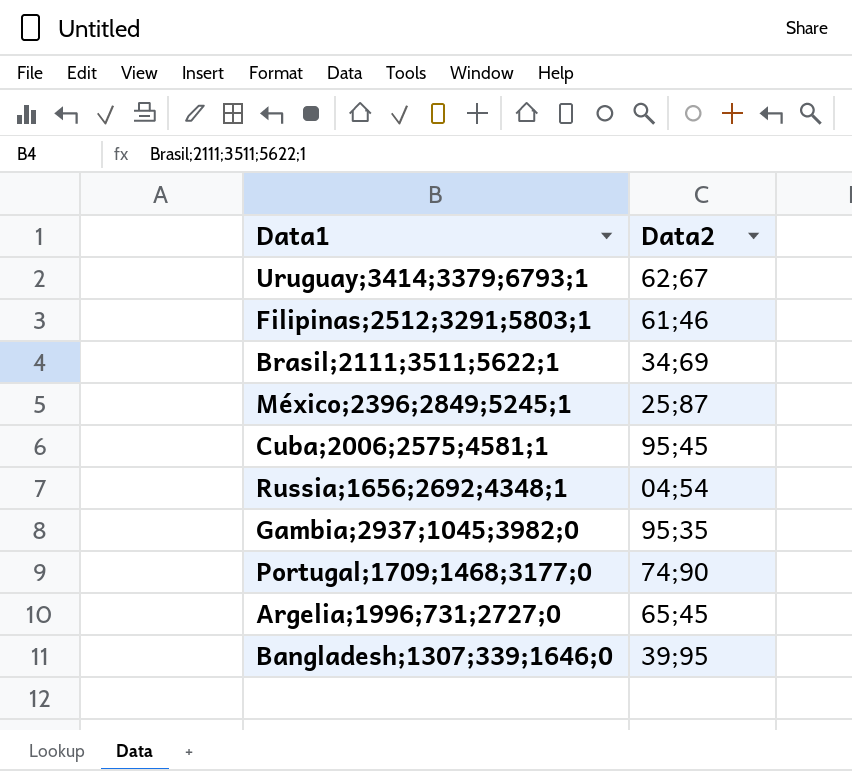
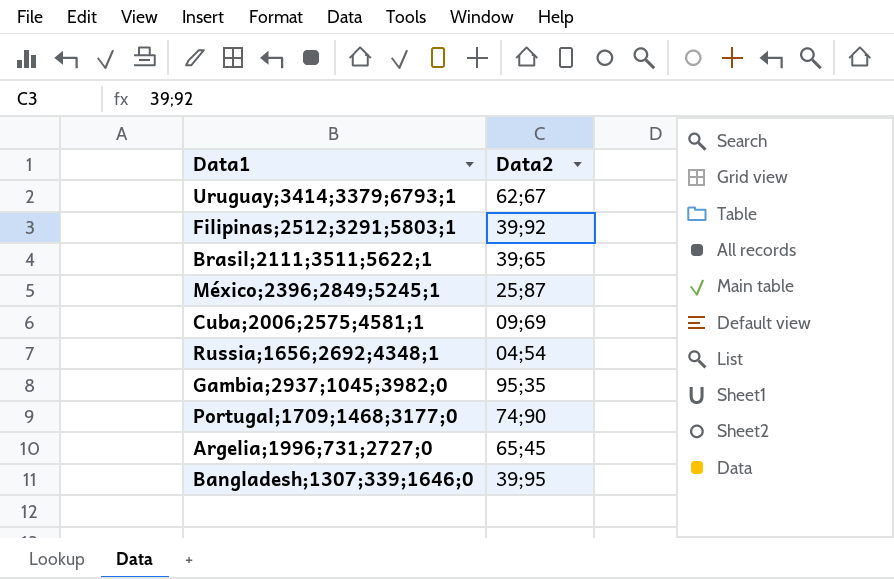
Filipinas;2512;3291;5803;1 | Data2: 61;46 -> 39;92
Brasil;2111;3511;5622;1 | Data2: 34;69 -> 39;65
Cuba;2006;2575;4581;1 | Data2: 95;45 -> 09;69

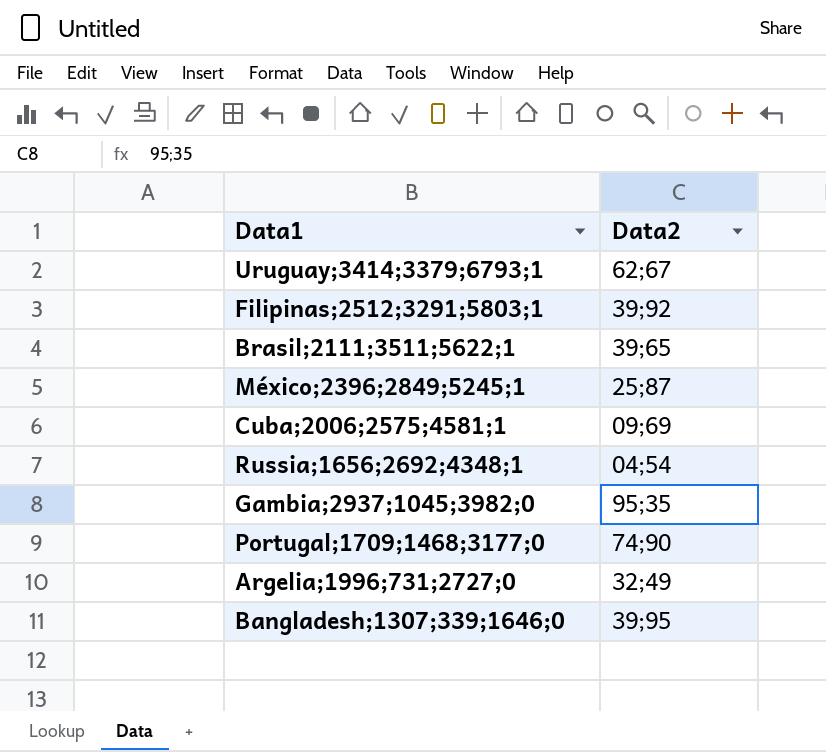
Argelia;1996;731;2727;0 | Data2: 65;45 -> 32;49

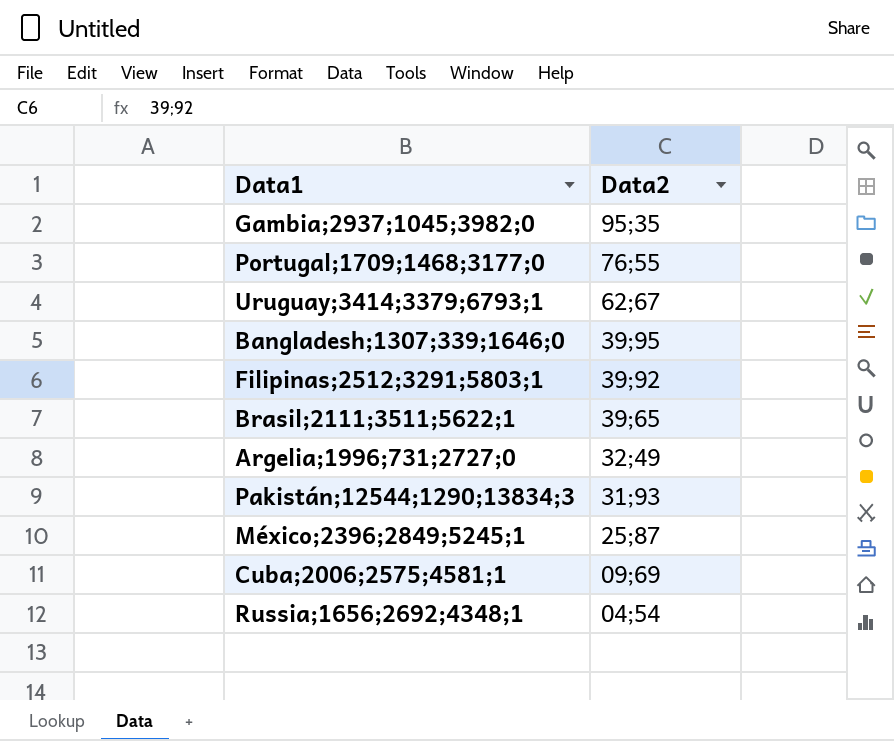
row order: none -> Data2 descending
Portugal;1709;1468;3177;0 | Data2: 74;90 -> 76;55
row Pakistán;12544;1290;13834;3: none -> 31;93

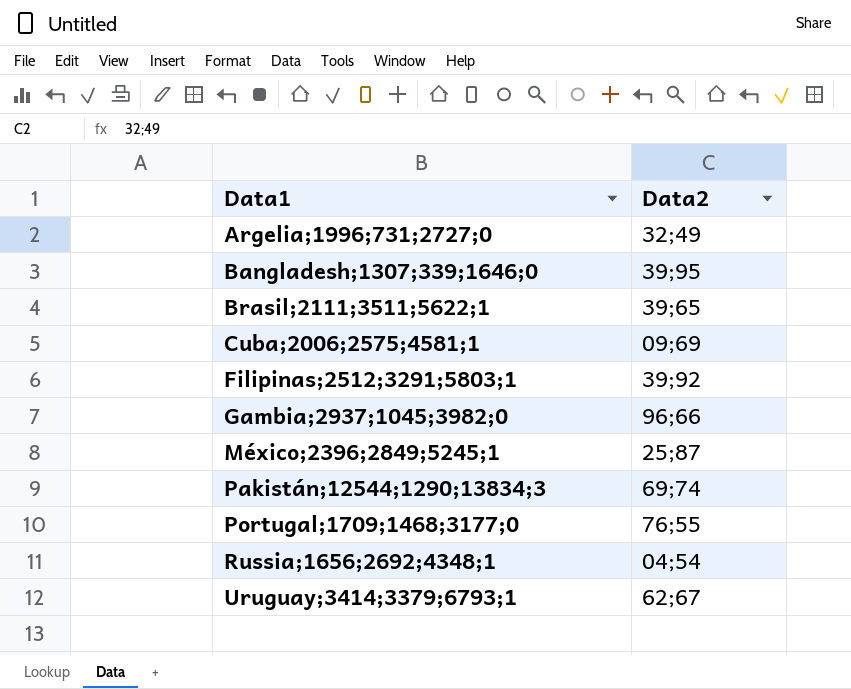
row order: Data2 descending -> Data1 ascending
Gambia;2937;1045;3982;0 | Data2: 95;35 -> 96;66
Pakistán;12544;1290;13834;3 | Data2: 31;93 -> 69;74

